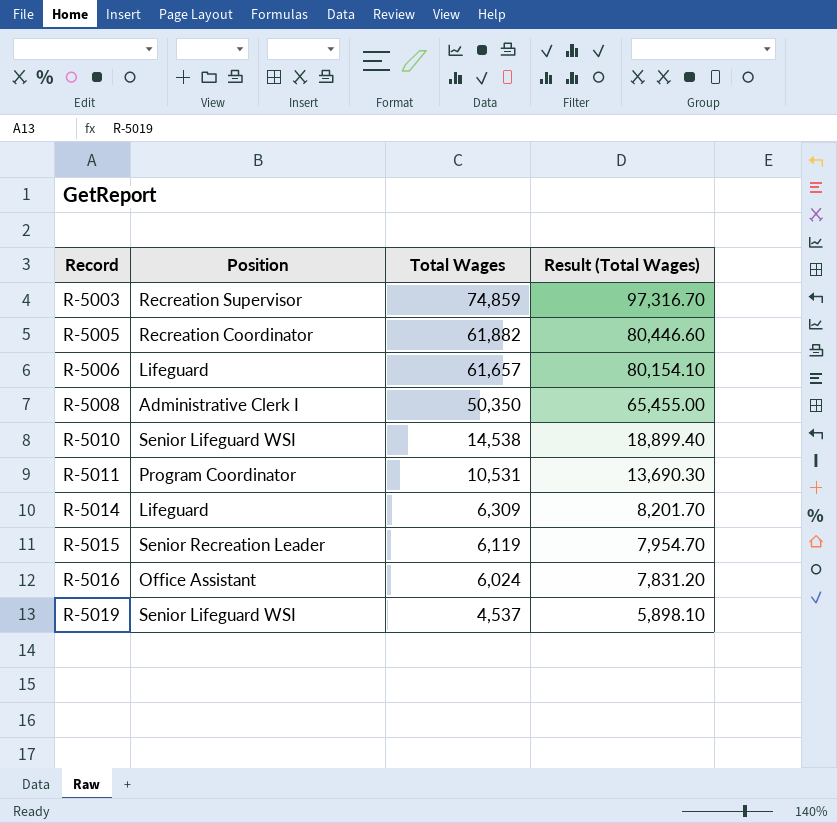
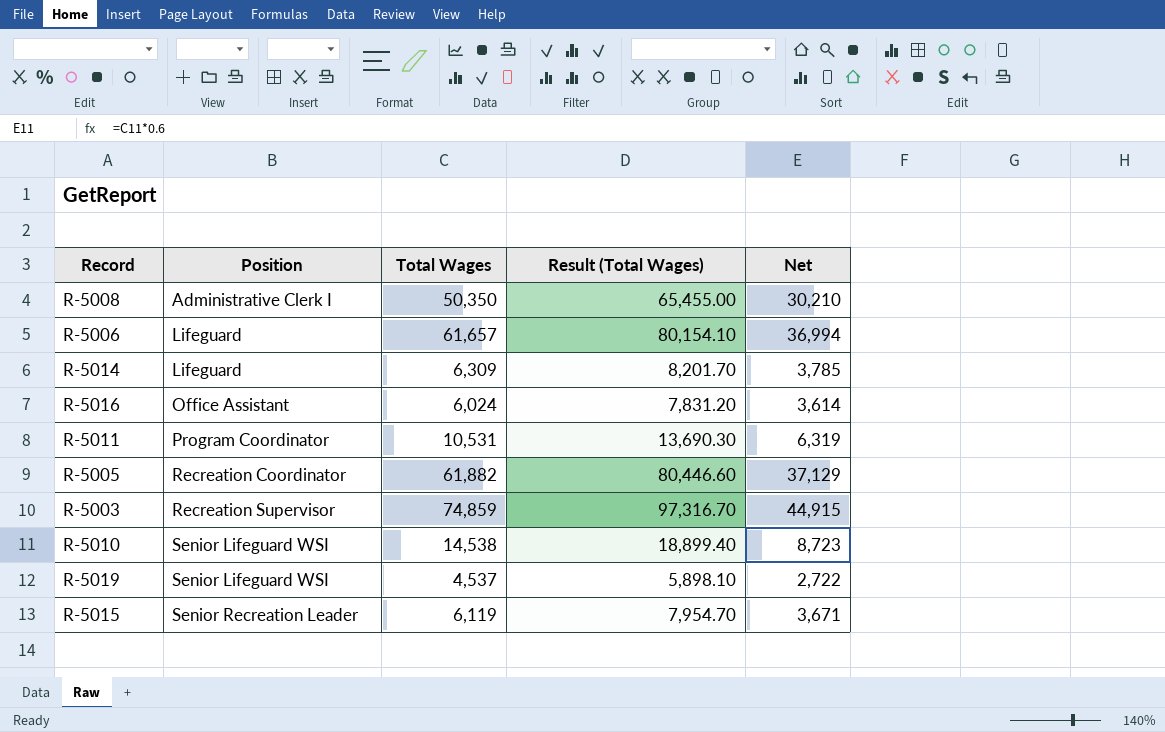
row order: Record ascending -> Position ascending
column Net | formula: none -> [Total Wages] * 0.6

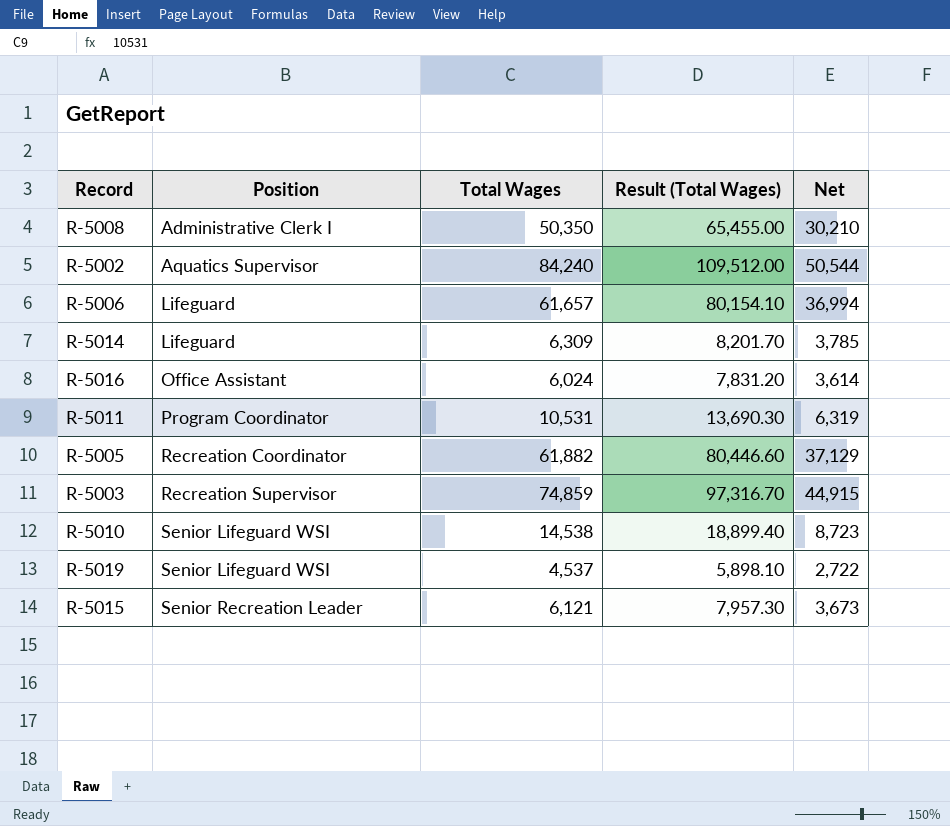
row R-5002: none -> Aquatics Supervisor | 84,240 | 109,512.00 | 50,544
R-5015 | Total Wages: 6,119 -> 6,121
R-5015 | Result (Total Wages): 7,954.70 -> 7,957.30
R-5015 | Net: 3,671 -> 3,673

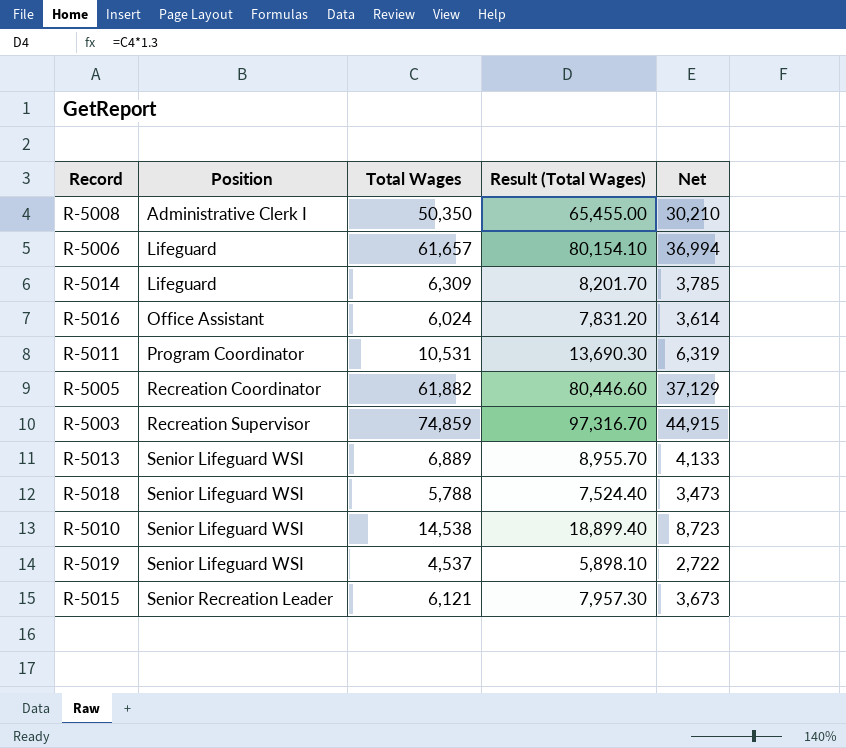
row R-5002: Aquatics Supervisor | 84,240 | 109,512.00 | 50,544 -> none
row R-5013: none -> Senior Lifeguard WSI | 6,889 | 8,955.70 | 4,133
row R-5018: none -> Senior Lifeguard WSI | 5,788 | 7,524.40 | 3,473

